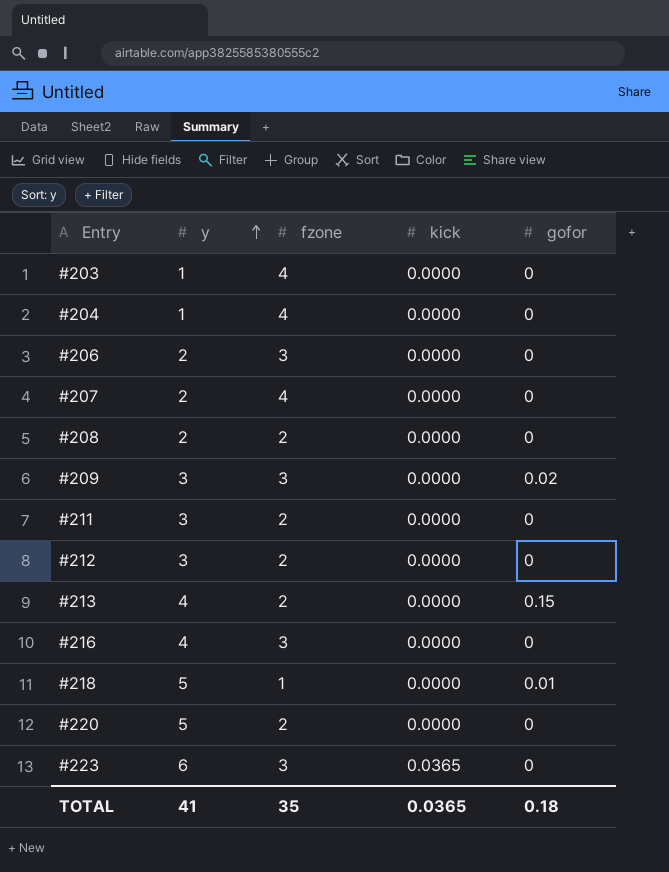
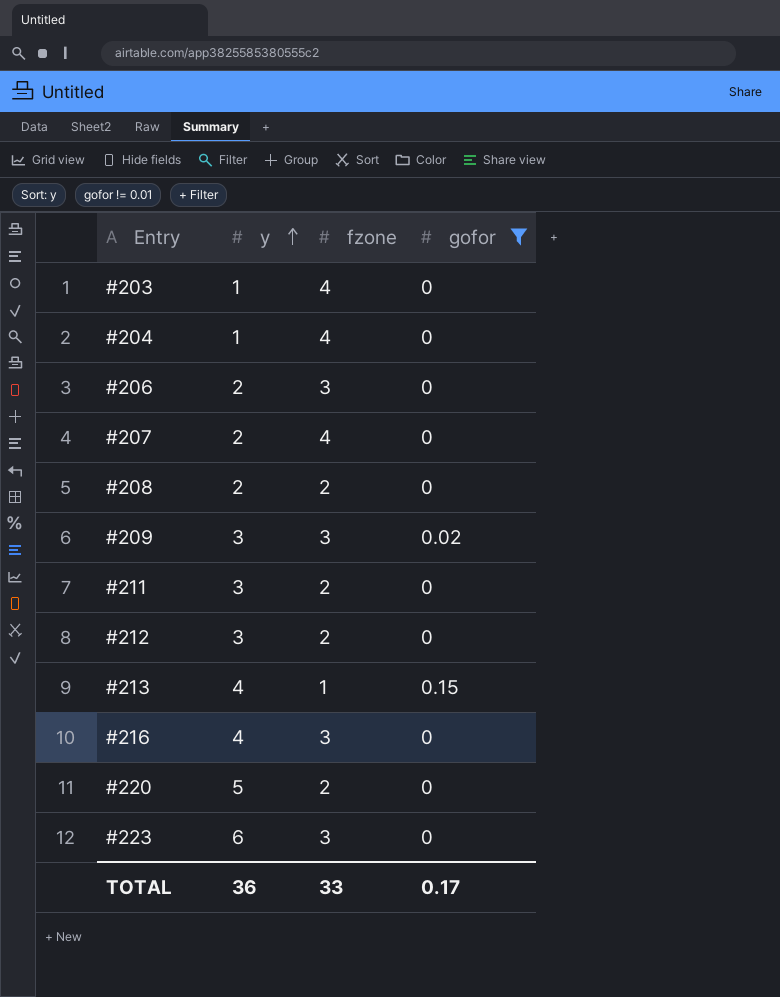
filter: none -> gofor != 0.01
column kick | position: 4 -> none
#213 | fzone: 2 -> 1
TOTAL | y: 41 -> 36
TOTAL | fzone: 35 -> 33
TOTAL | gofor: 0.18 -> 0.17

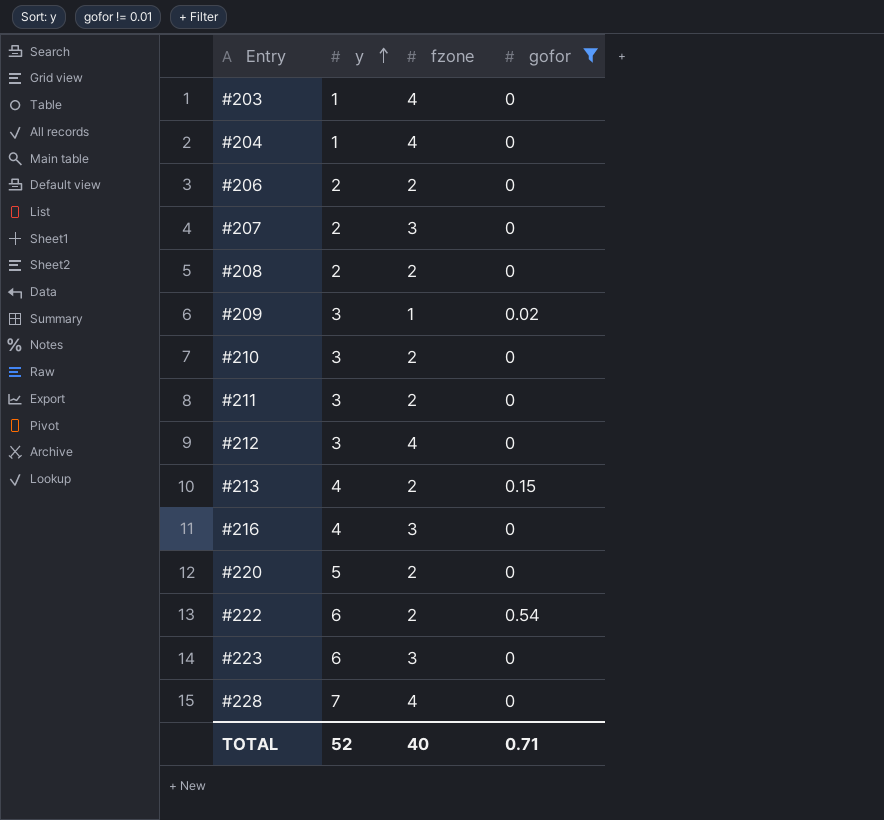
#206 | fzone: 3 -> 2
#207 | fzone: 4 -> 3
#209 | fzone: 3 -> 1
row #210: none -> 3 | 2 | 0
#212 | fzone: 2 -> 4
#213 | fzone: 1 -> 2
row #222: none -> 6 | 2 | 0.54
row #228: none -> 7 | 4 | 0
TOTAL | y: 36 -> 52
TOTAL | fzone: 33 -> 40
TOTAL | gofor: 0.17 -> 0.71

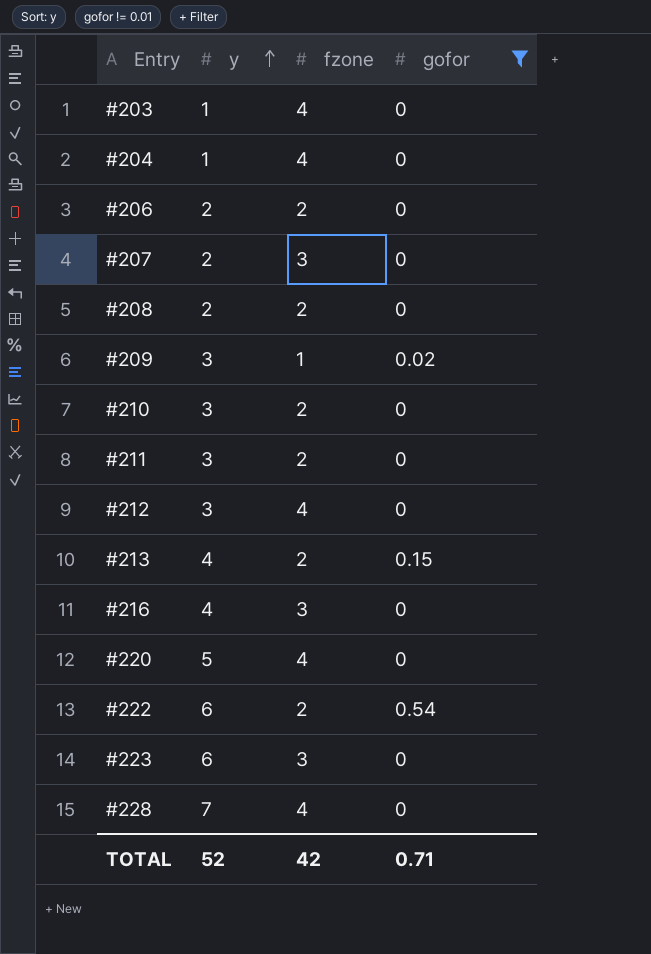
#220 | fzone: 2 -> 4
TOTAL | fzone: 40 -> 42

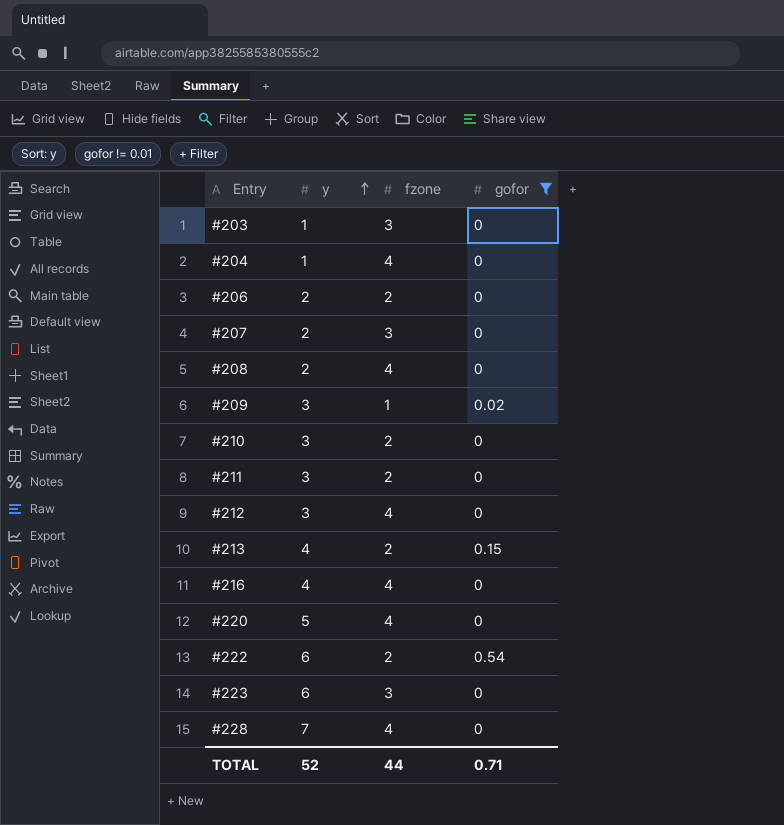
#203 | fzone: 4 -> 3
#208 | fzone: 2 -> 4
#216 | fzone: 3 -> 4
TOTAL | fzone: 42 -> 44

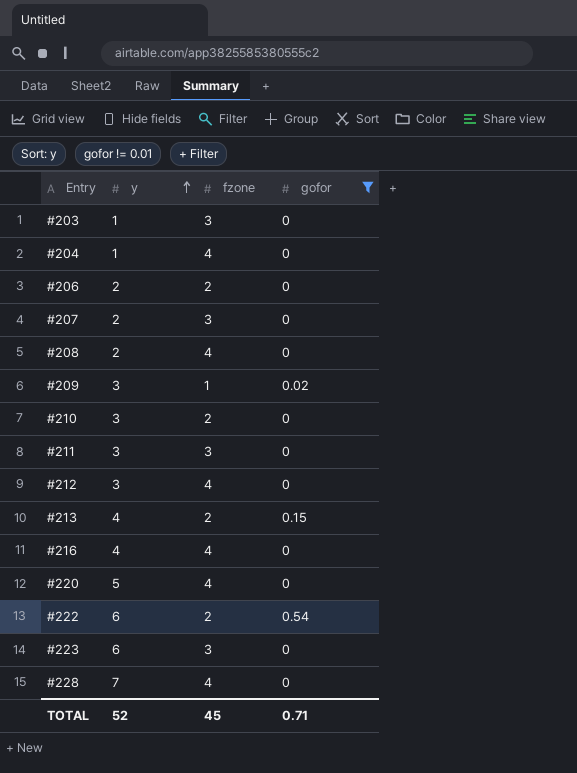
#211 | fzone: 2 -> 3
TOTAL | fzone: 44 -> 45

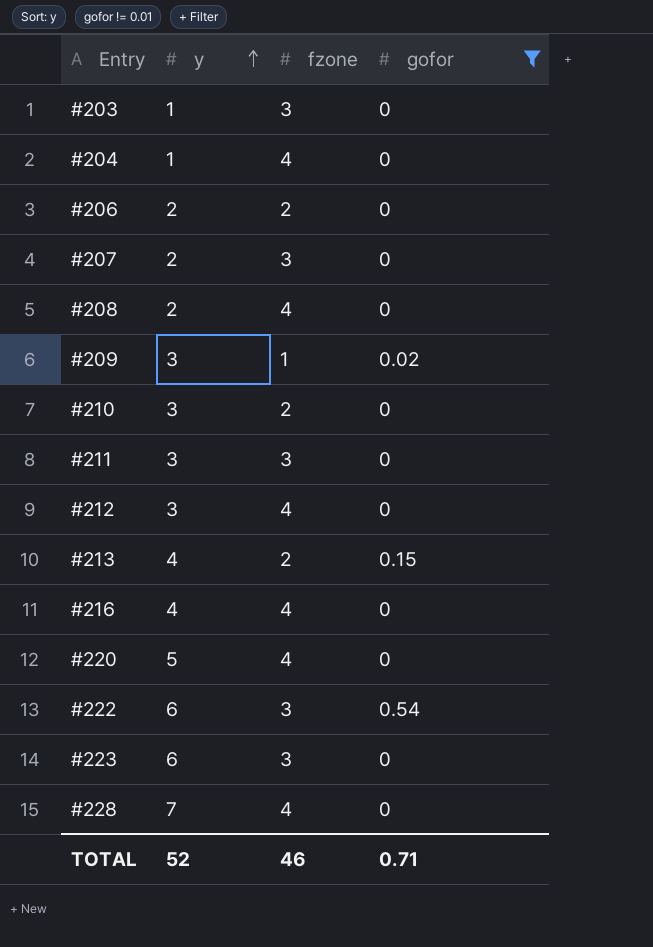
#222 | fzone: 2 -> 3
TOTAL | fzone: 45 -> 46

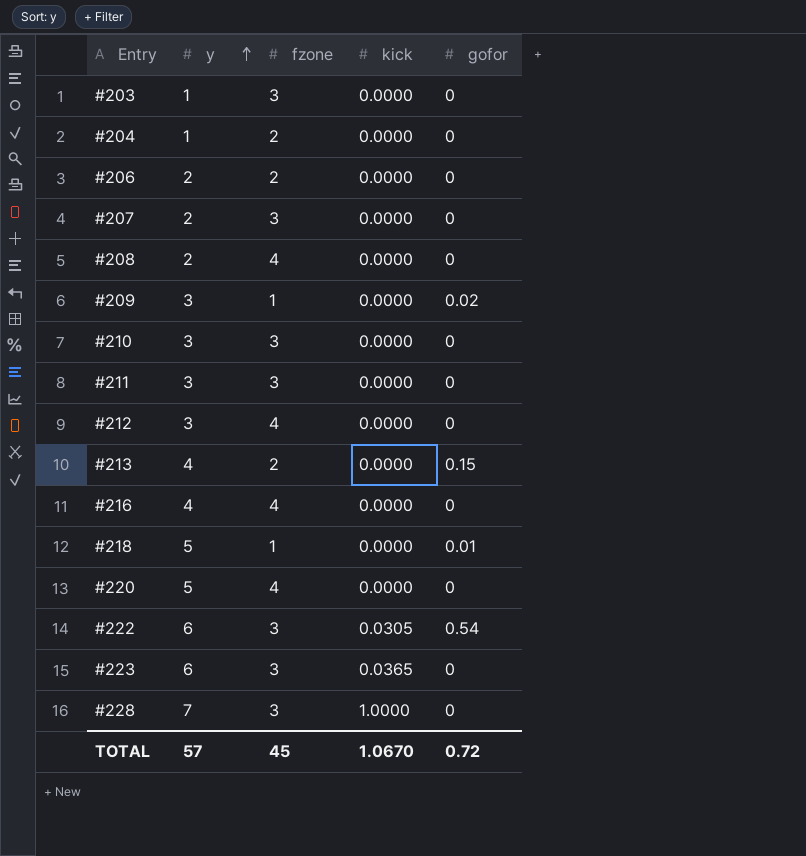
filter: gofor != 0.01 -> none
column kick | position: none -> 4
#204 | fzone: 4 -> 2
#210 | fzone: 2 -> 3
#228 | fzone: 4 -> 3
TOTAL | y: 52 -> 57
TOTAL | fzone: 46 -> 45
TOTAL | gofor: 0.71 -> 0.72

